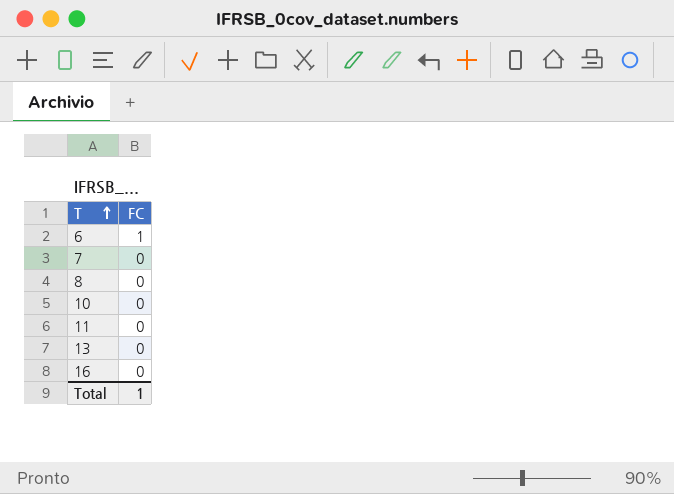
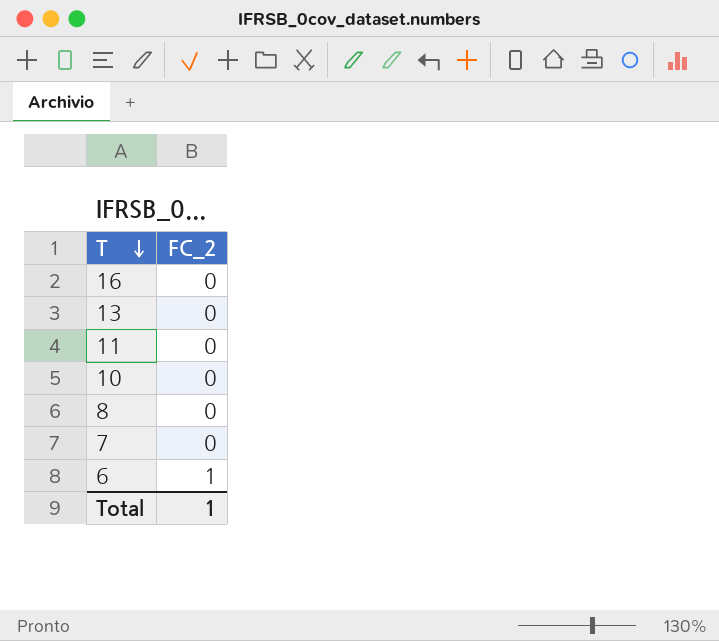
row order: T ascending -> T descending
column name: FC -> FC_2

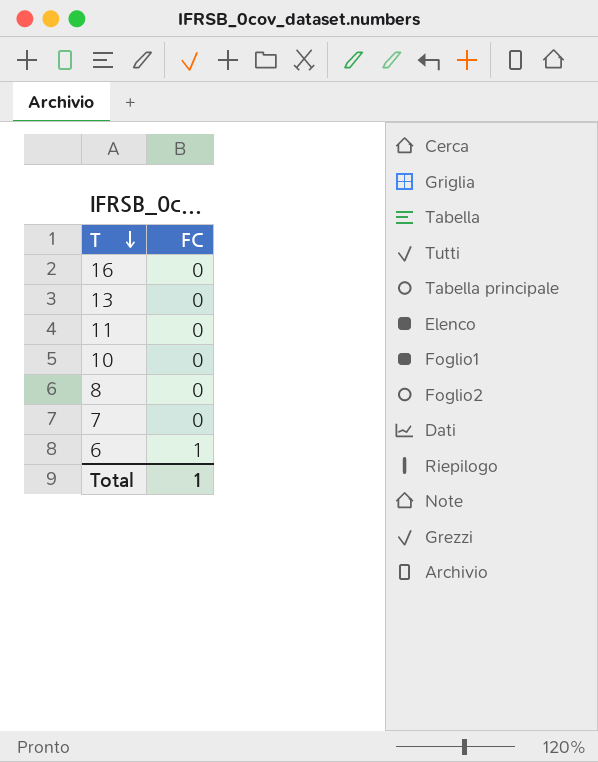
column name: FC_2 -> FC

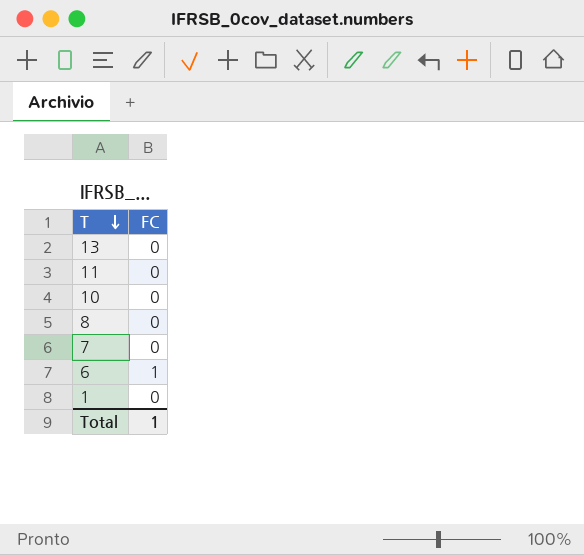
row 16: 0 -> none
row 1: none -> 0

